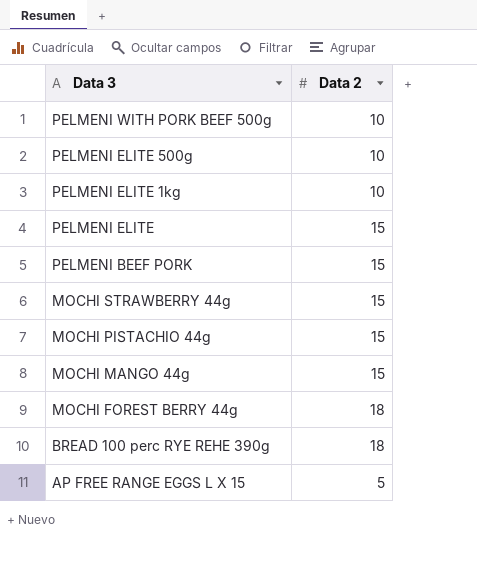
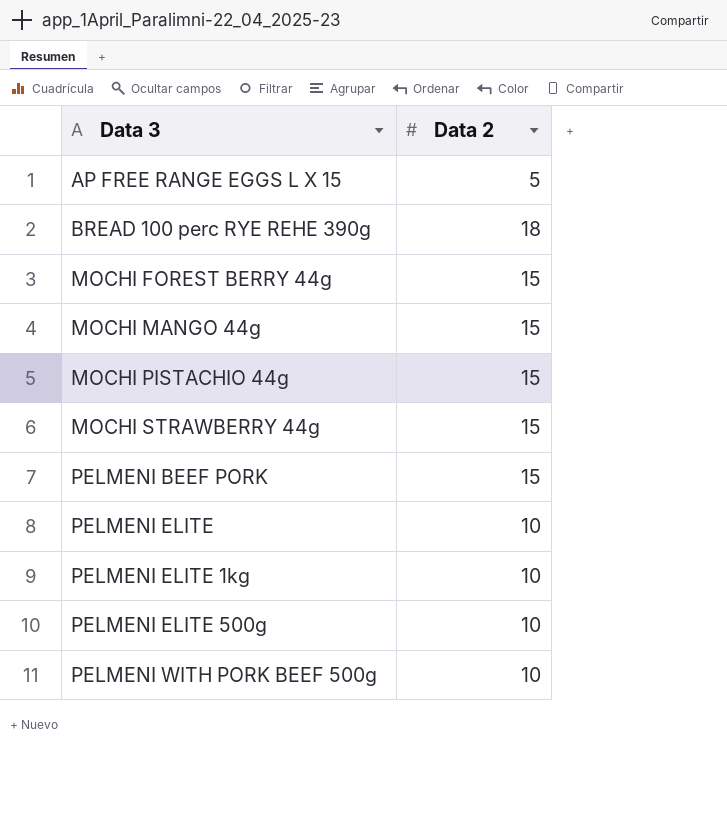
row order: Data 3 descending -> Data 3 ascending
MOCHI FOREST BERRY 44g | Data 2: 18 -> 15
PELMENI ELITE | Data 2: 15 -> 10

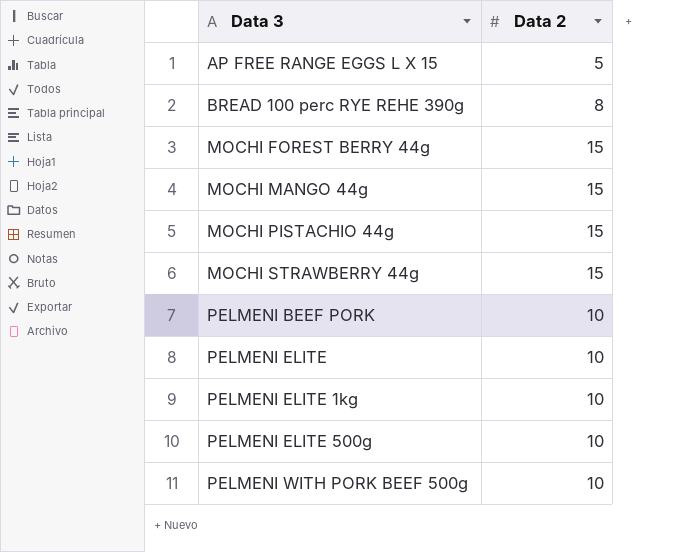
BREAD 100 perc RYE RЕHE 390g | Data 2: 18 -> 8
PELMENI BEEF PORK | Data 2: 15 -> 10

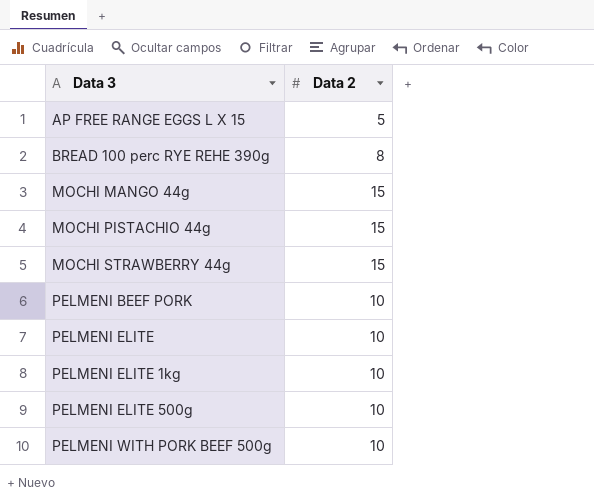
row MOCHI FOREST BERRY 44g: 15 -> none

